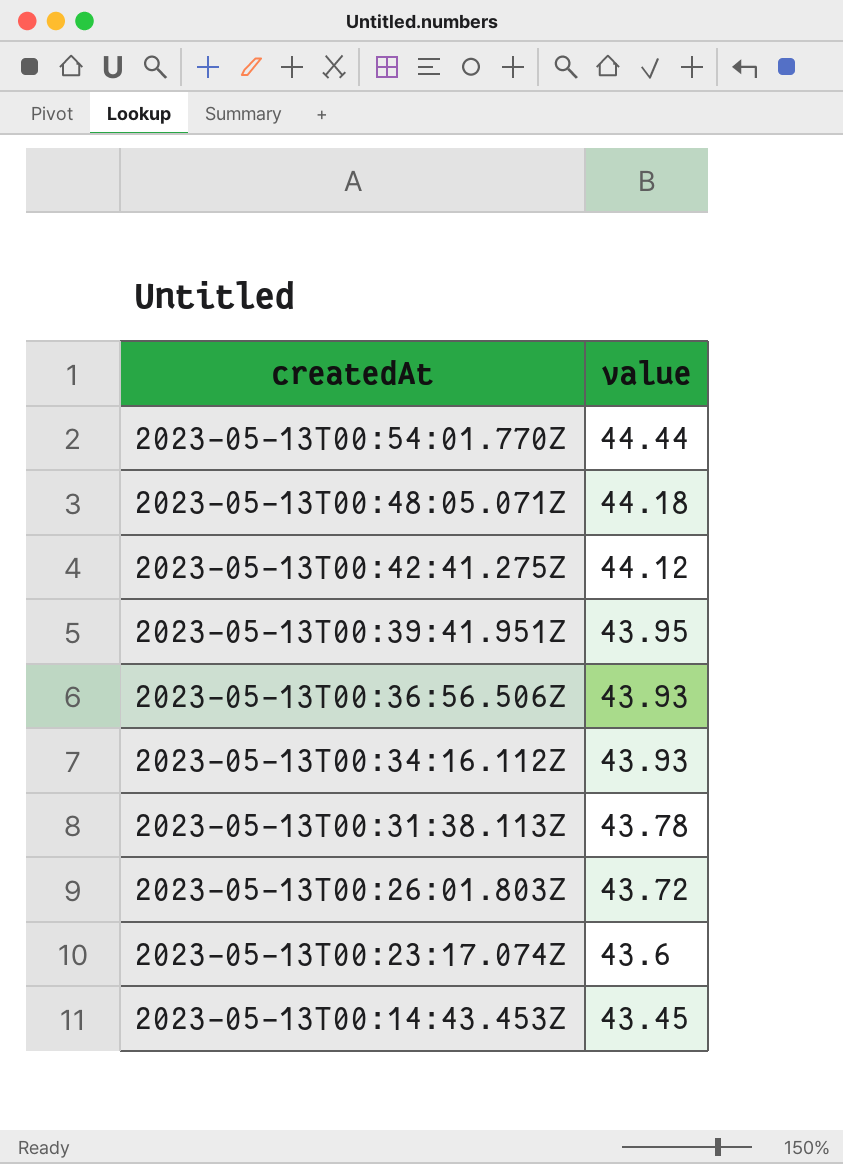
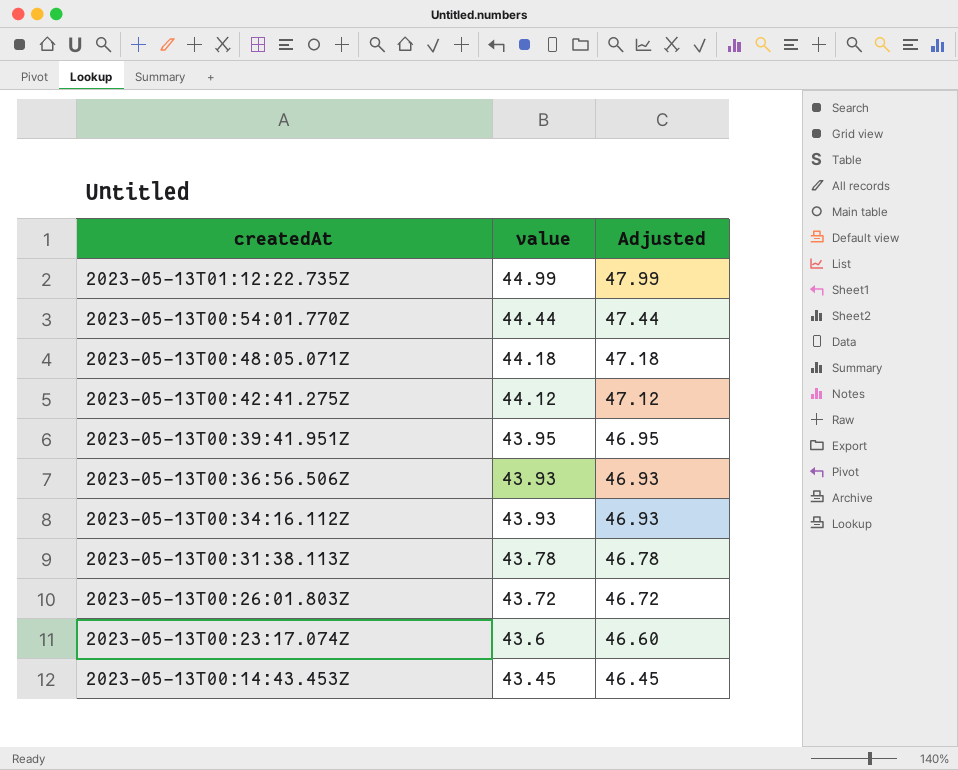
column Adjusted | formula: none -> [value] + 3
row 2023-05-13T01:12:22.735Z: none -> 44.99 | 47.99

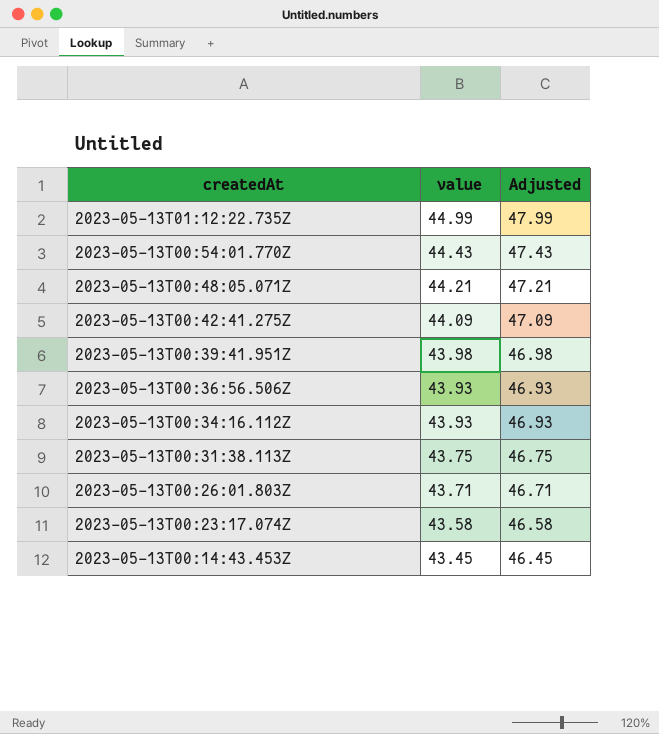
2023-05-13T00:54:01.770Z | value: 44.44 -> 44.43
2023-05-13T00:54:01.770Z | Adjusted: 47.44 -> 47.43
2023-05-13T00:48:05.071Z | value: 44.18 -> 44.21
2023-05-13T00:48:05.071Z | Adjusted: 47.18 -> 47.21
2023-05-13T00:42:41.275Z | value: 44.12 -> 44.09
2023-05-13T00:42:41.275Z | Adjusted: 47.12 -> 47.09
2023-05-13T00:39:41.951Z | value: 43.95 -> 43.98
2023-05-13T00:39:41.951Z | Adjusted: 46.95 -> 46.98
2023-05-13T00:31:38.113Z | value: 43.78 -> 43.75
2023-05-13T00:31:38.113Z | Adjusted: 46.78 -> 46.75
2023-05-13T00:26:01.803Z | value: 43.72 -> 43.71
2023-05-13T00:26:01.803Z | Adjusted: 46.72 -> 46.71
2023-05-13T00:23:17.074Z | value: 43.6 -> 43.58
2023-05-13T00:23:17.074Z | Adjusted: 46.60 -> 46.58

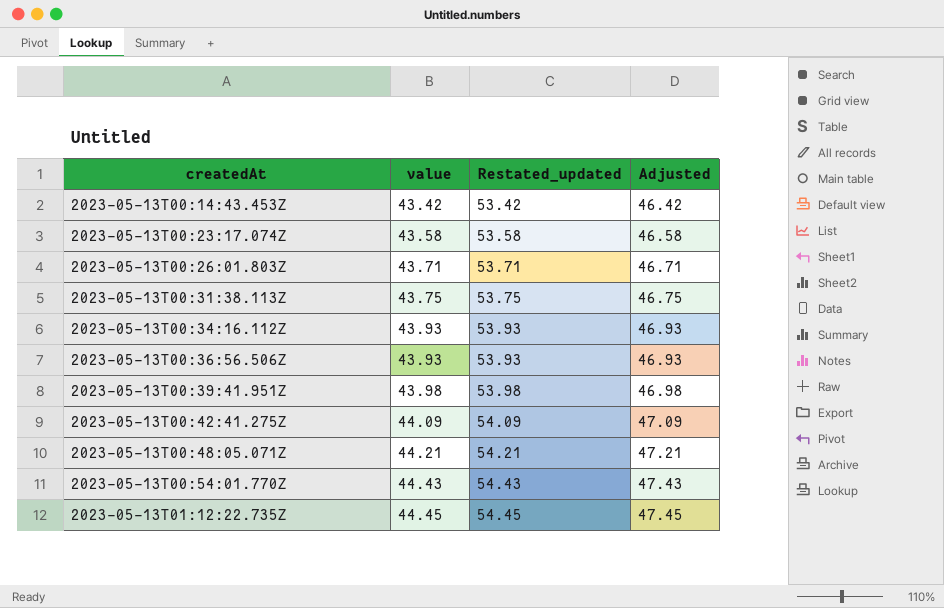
row order: createdAt descending -> createdAt ascending
column Restated_updated | formula: none -> [value] + 10
2023-05-13T00:14:43.453Z | value: 43.45 -> 43.42
2023-05-13T00:14:43.453Z | Adjusted: 46.45 -> 46.42
2023-05-13T01:12:22.735Z | value: 44.99 -> 44.45
2023-05-13T01:12:22.735Z | Adjusted: 47.99 -> 47.45

